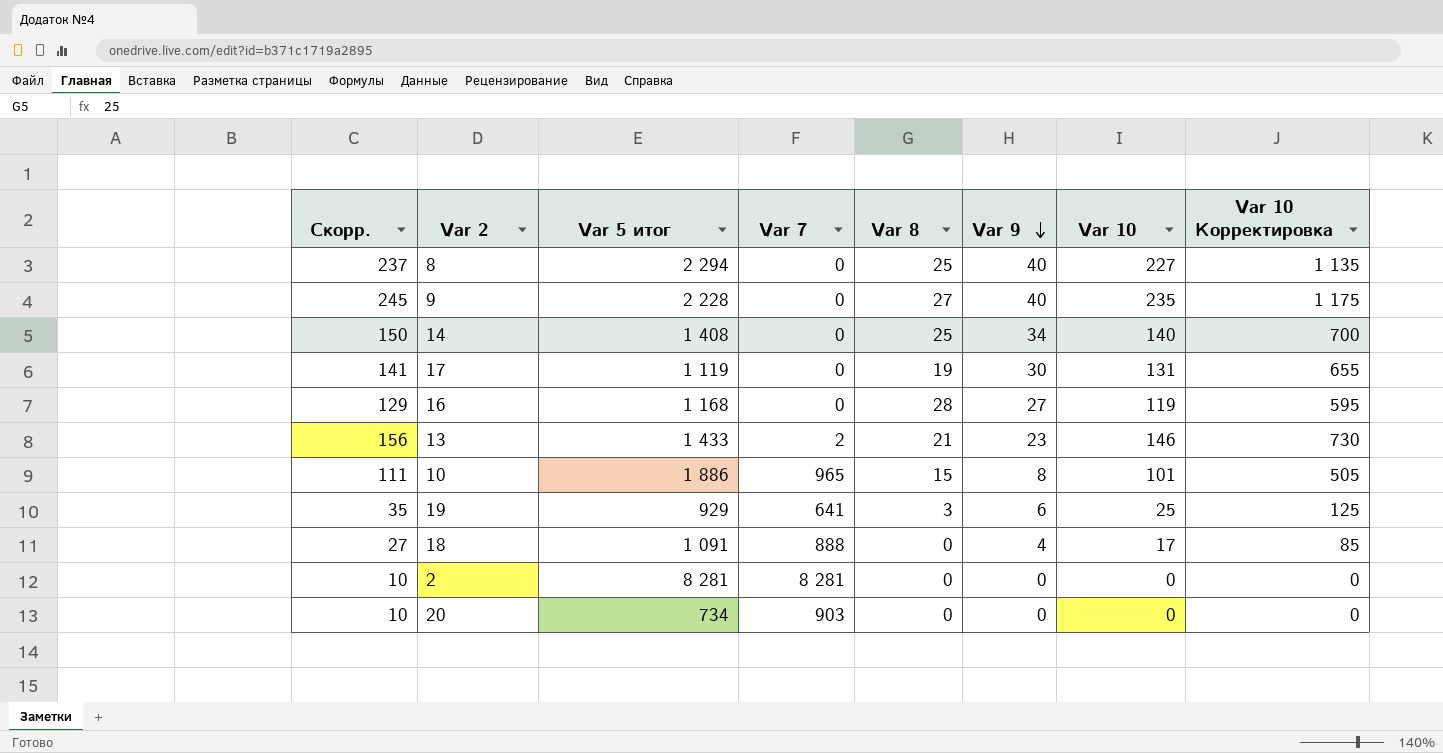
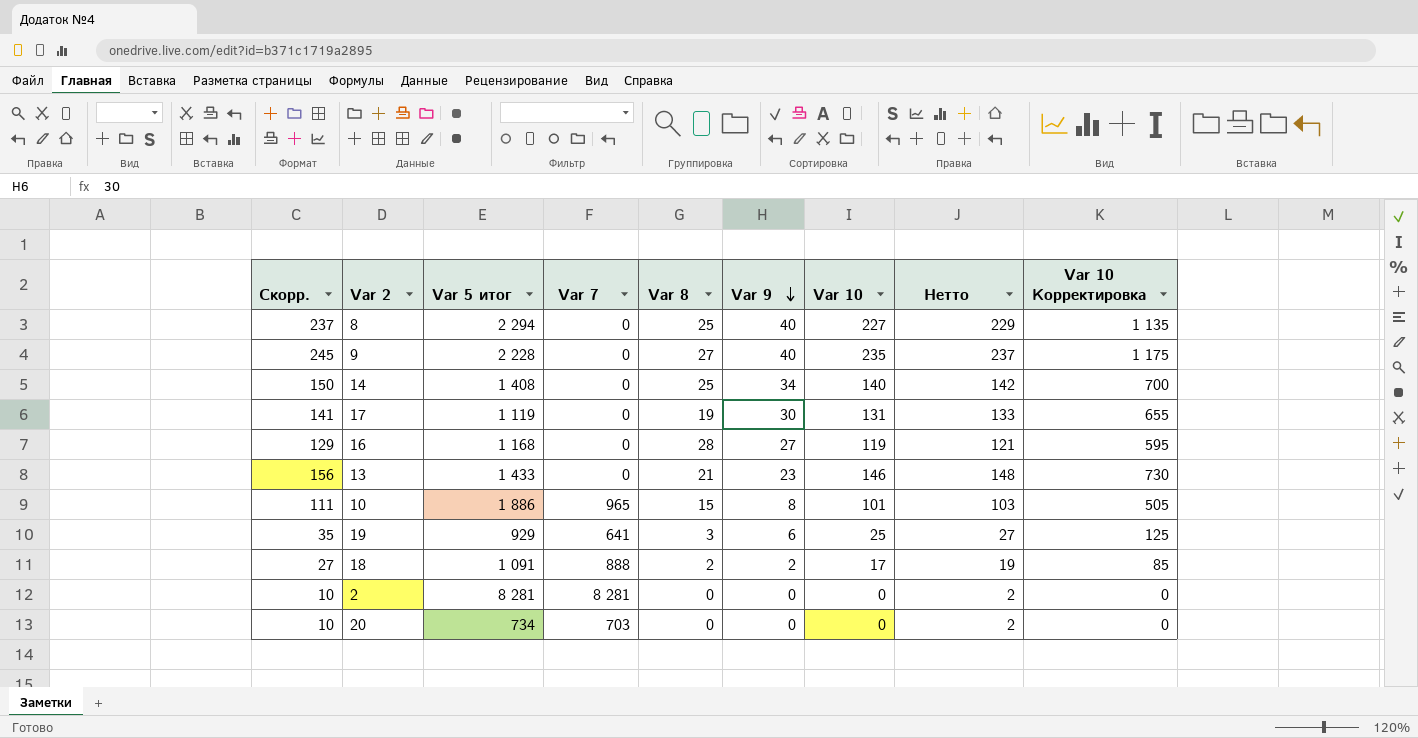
column Нетто | formula: none -> [Var 10] + 2
13 | Var 7: 2 -> 0
18 | Var 8: 0 -> 2
18 | Var 9: 4 -> 2
20 | Var 7: 903 -> 703

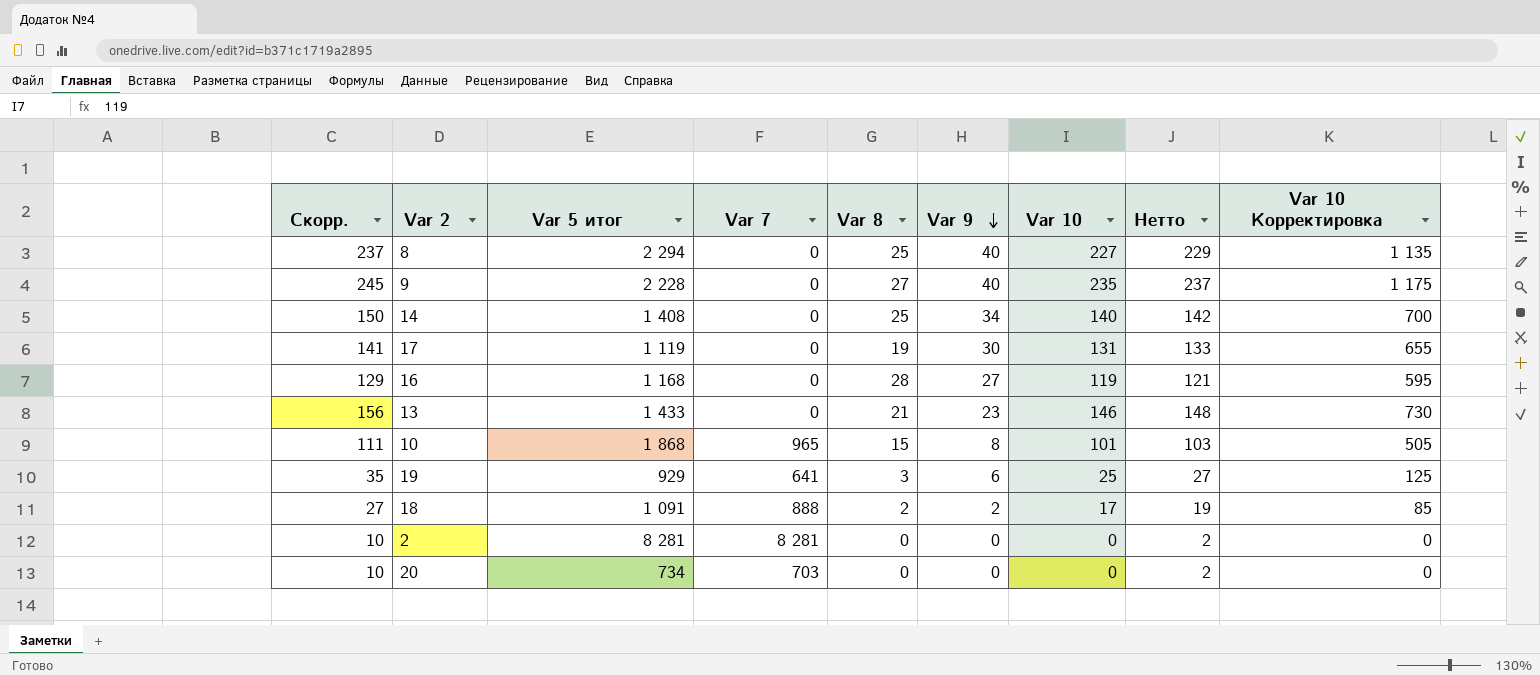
10 | Var 5 итог: 1 886 -> 1 868

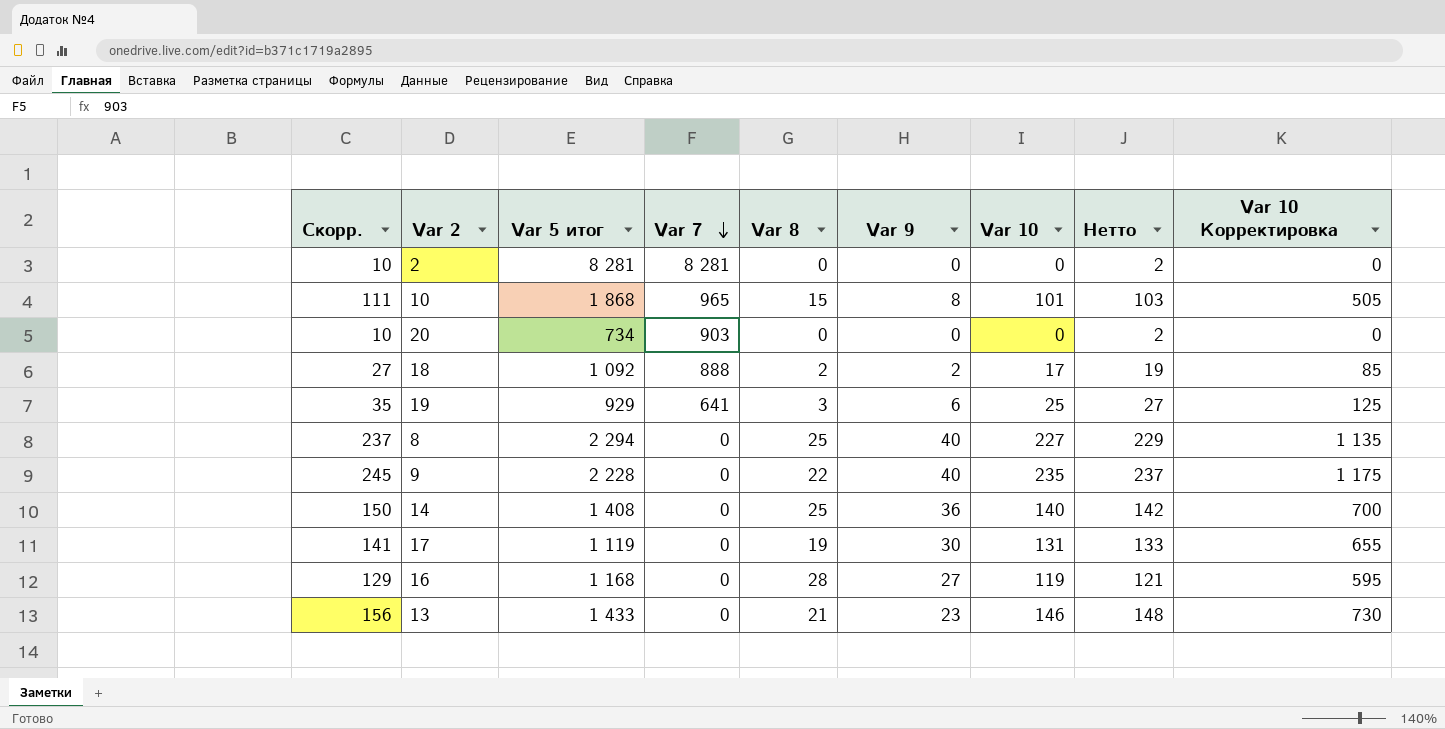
row order: Var 9 descending -> Var 7 descending
20 | Var 7: 703 -> 903
18 | Var 5 итог: 1 091 -> 1 092
9 | Var 8: 27 -> 22
14 | Var 9: 34 -> 36

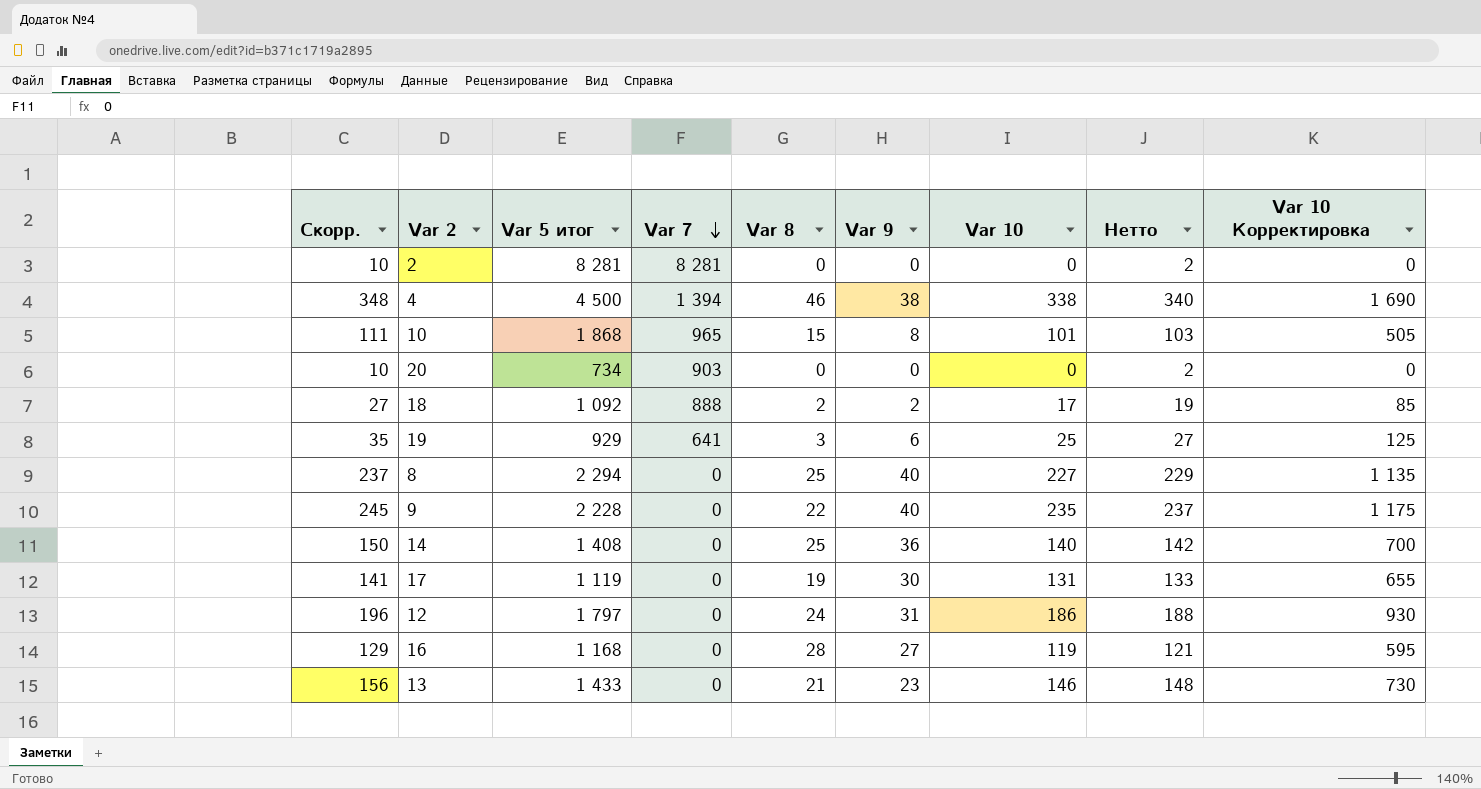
row 4: none -> 348 | 4 500 | 1 394 | 46 | 38 | 338 | 340 | 1 690
row 12: none -> 196 | 1 797 | 0 | 24 | 31 | 186 | 188 | 930

